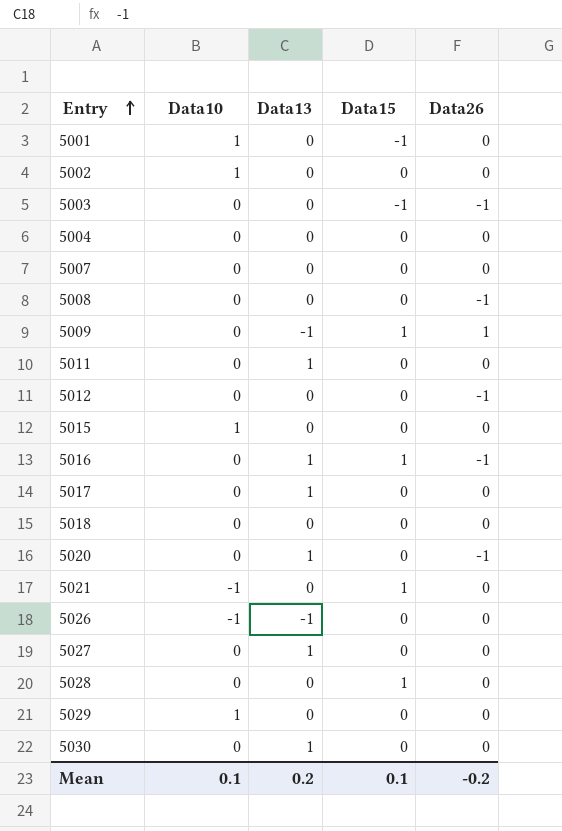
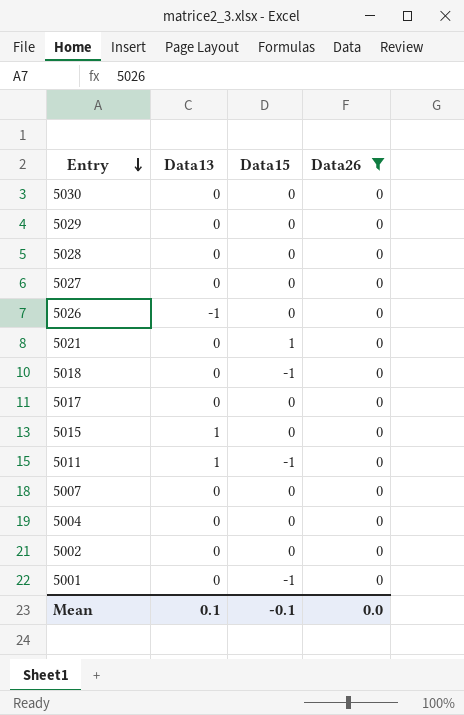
filter: none -> Data26 = 0
row order: Entry ascending -> Entry descending
column Data10 | position: 2 -> none
5030 | Data13: 1 -> 0
5028 | Data15: 1 -> 0
5027 | Data13: 1 -> 0
5018 | Data15: 0 -> -1
5017 | Data13: 1 -> 0
5015 | Data13: 0 -> 1
5011 | Data15: 0 -> -1
Mean | Data13: 0.2 -> 0.1
Mean | Data15: 0.1 -> -0.1
Mean | Data26: -0.2 -> 0.0

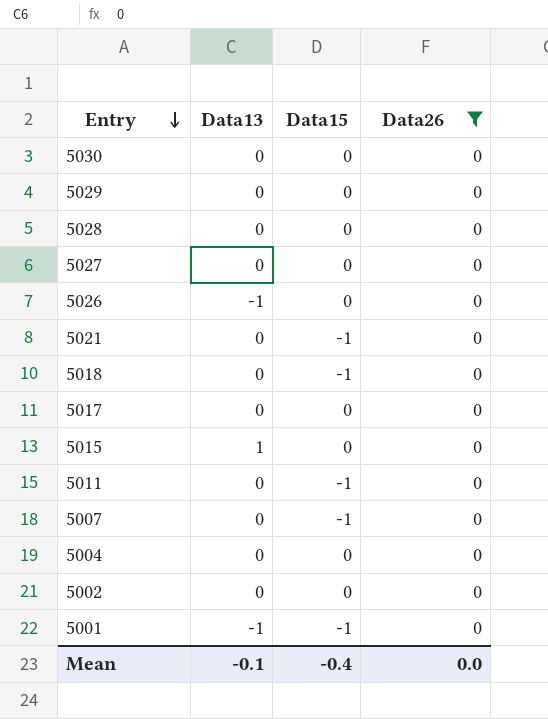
5021 | Data15: 1 -> -1
5011 | Data13: 1 -> 0
5007 | Data15: 0 -> -1
5001 | Data13: 0 -> -1
Mean | Data13: 0.1 -> -0.1
Mean | Data15: -0.1 -> -0.4

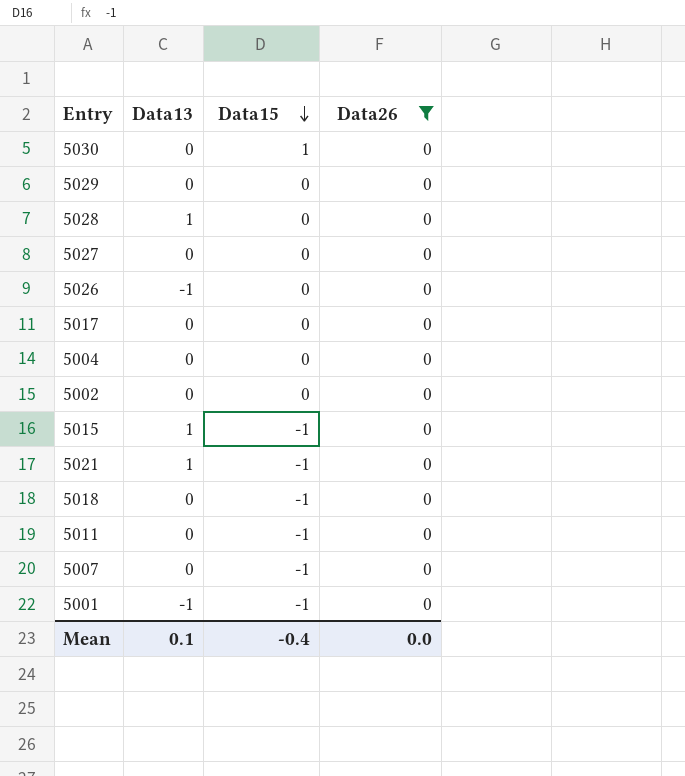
row order: Entry descending -> Data15 descending
5030 | Data15: 0 -> 1
5028 | Data13: 0 -> 1
5015 | Data15: 0 -> -1
5021 | Data13: 0 -> 1
Mean | Data13: -0.1 -> 0.1

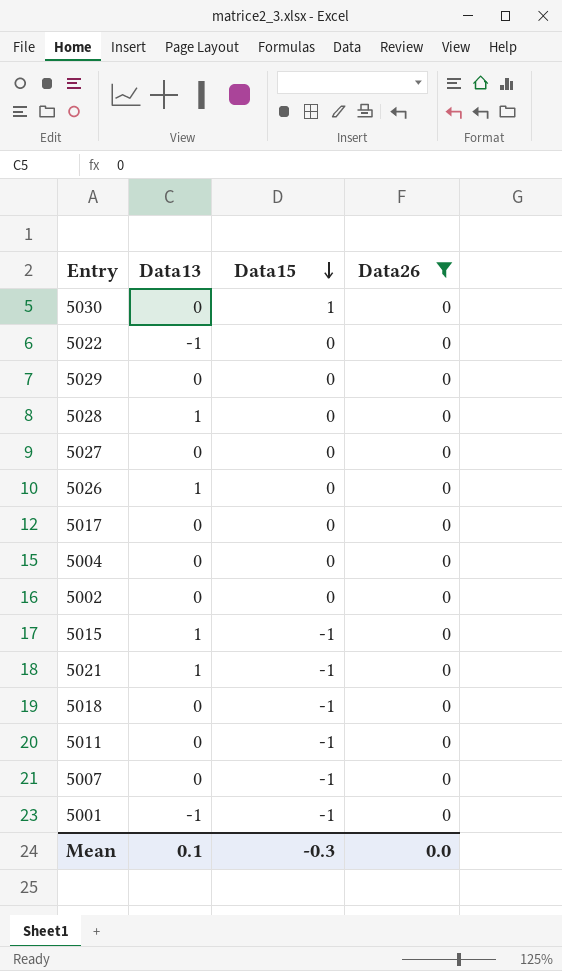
row 5022: none -> -1 | 0 | 0
5026 | Data13: -1 -> 1
Mean | Data15: -0.4 -> -0.3

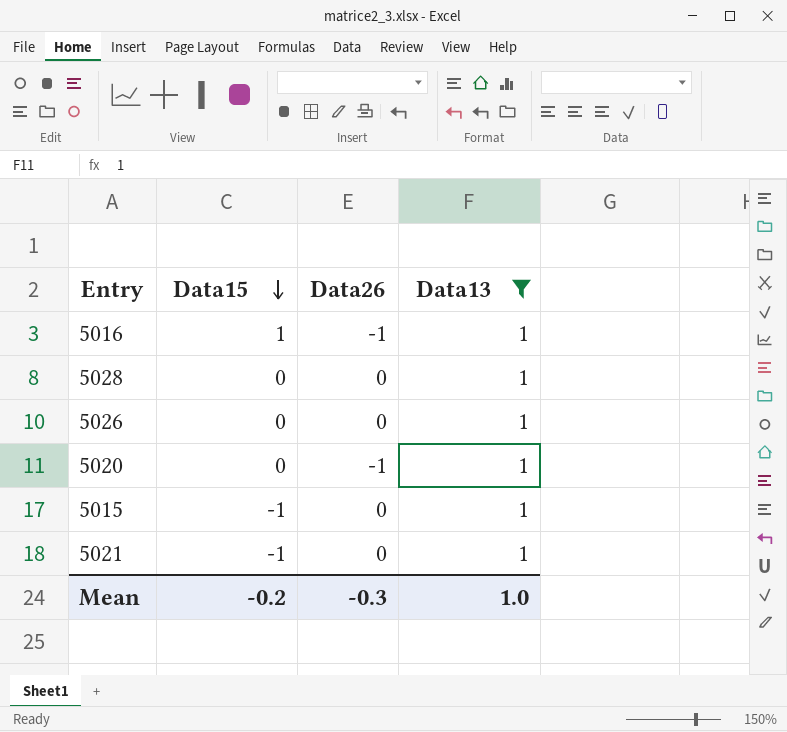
filter: Data26 = 0 -> Data13 = 1
column Data13 | position: 2 -> 4
Mean | Data15: -0.3 -> -0.2
Mean | Data26: 0.0 -> -0.3
Mean | Data13: 0.1 -> 1.0

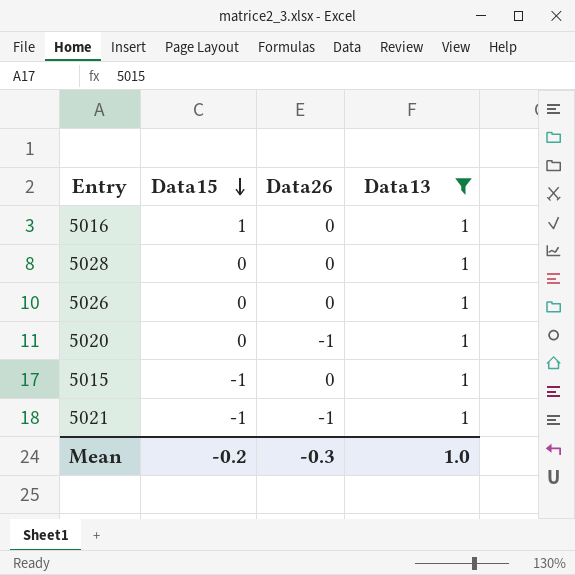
5016 | Data26: -1 -> 0
5021 | Data26: 0 -> -1

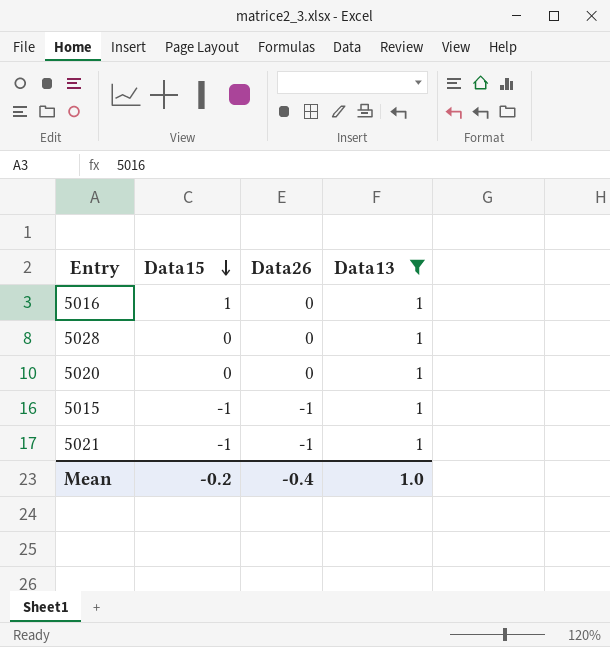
row 5026: 0 | 0 | 1 -> none
5020 | Data26: -1 -> 0
5015 | Data26: 0 -> -1
Mean | Data26: -0.3 -> -0.4

